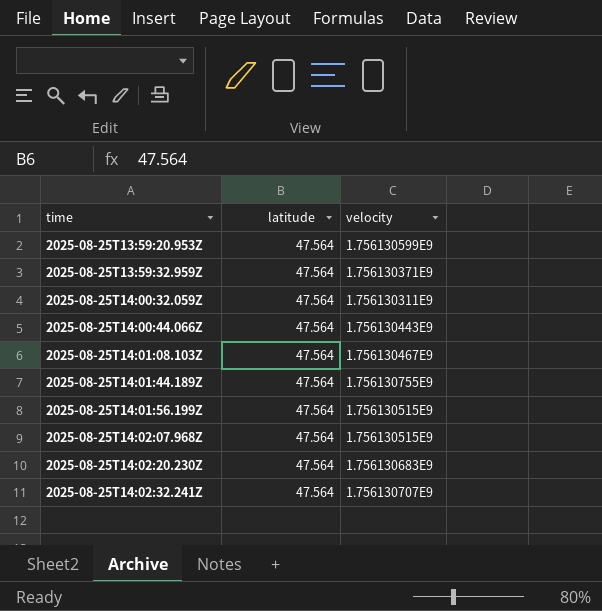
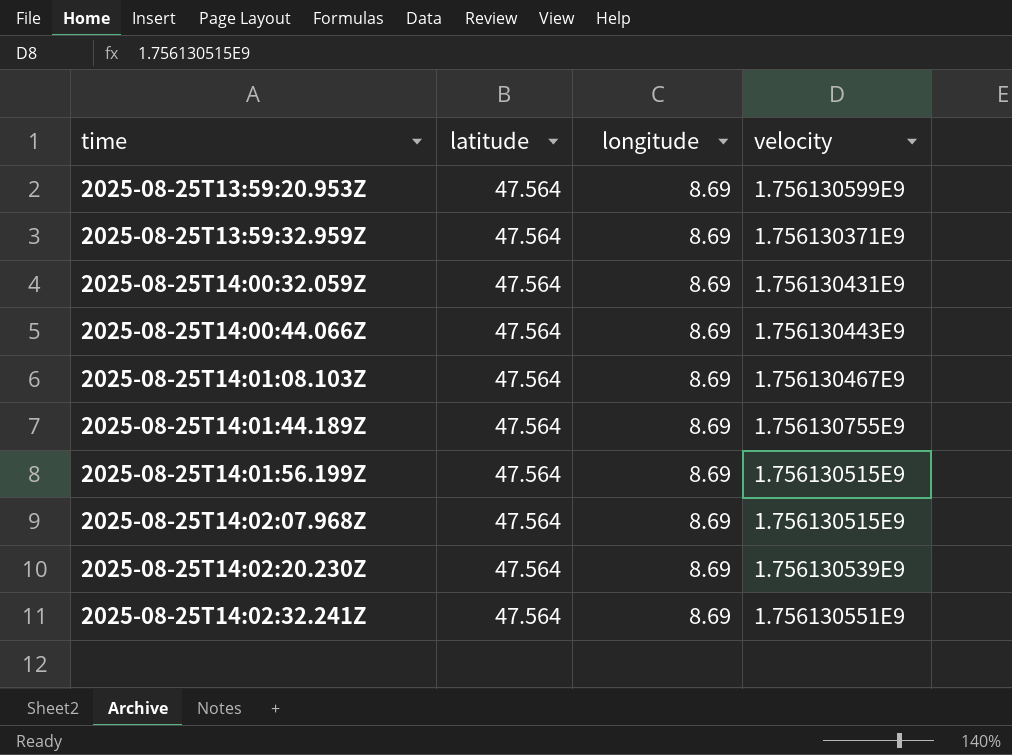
column longitude | position: none -> 3
2025-08-25T14:00:32.059Z | velocity: 1.756130311E9 -> 1.756130431E9
2025-08-25T14:02:20.230Z | velocity: 1.756130683E9 -> 1.756130539E9
2025-08-25T14:02:32.241Z | velocity: 1.756130707E9 -> 1.756130551E9

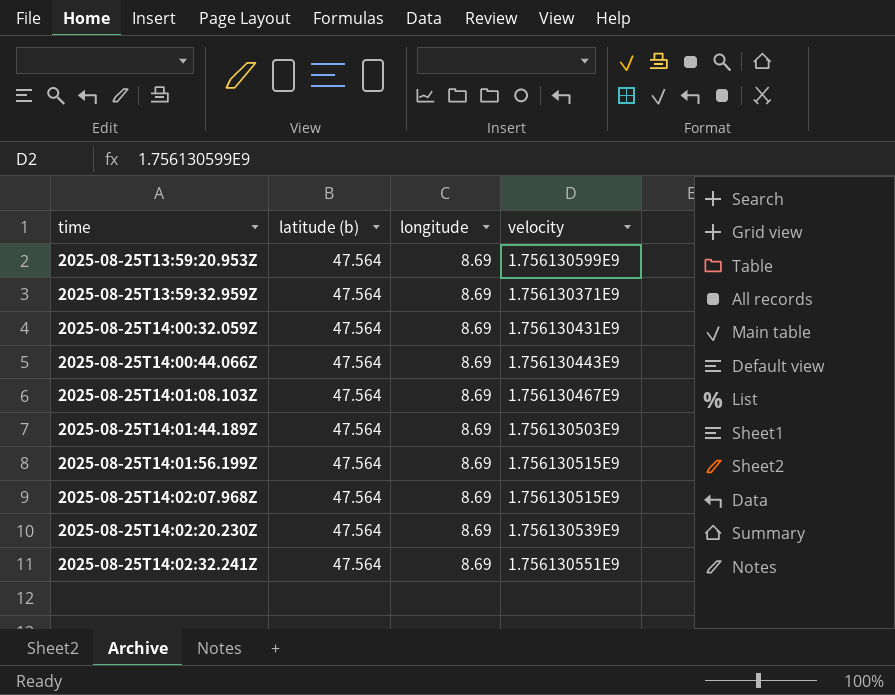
column name: latitude -> latitude (b)
2025-08-25T14:01:44.189Z | velocity: 1.756130755E9 -> 1.756130503E9

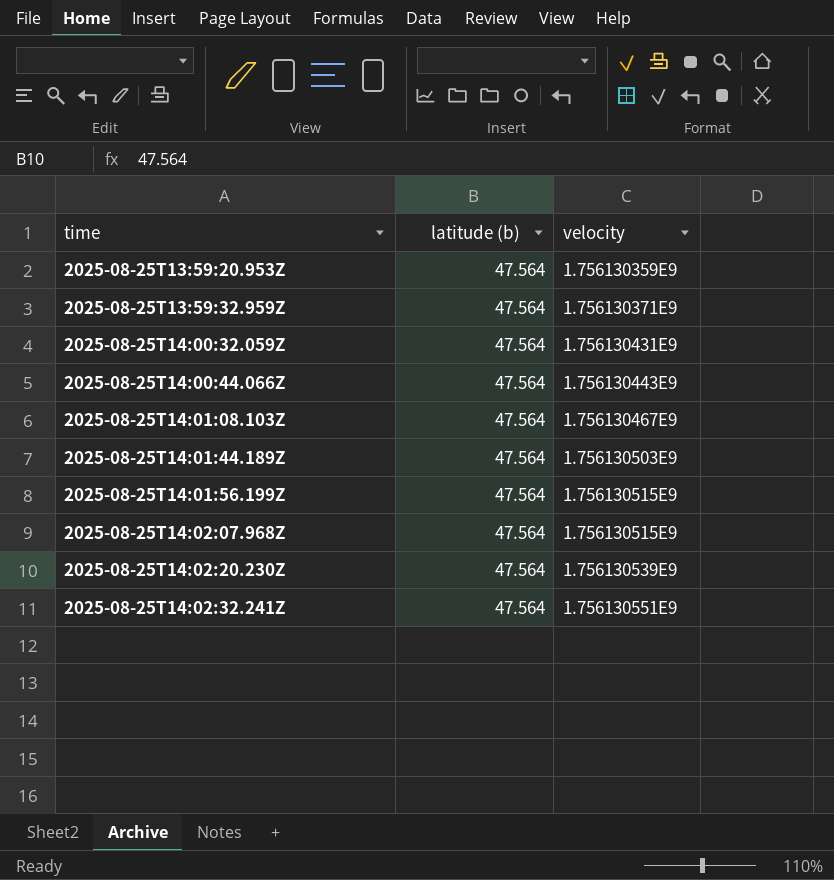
column longitude | position: 3 -> none
2025-08-25T13:59:20.953Z | velocity: 1.756130599E9 -> 1.756130359E9

